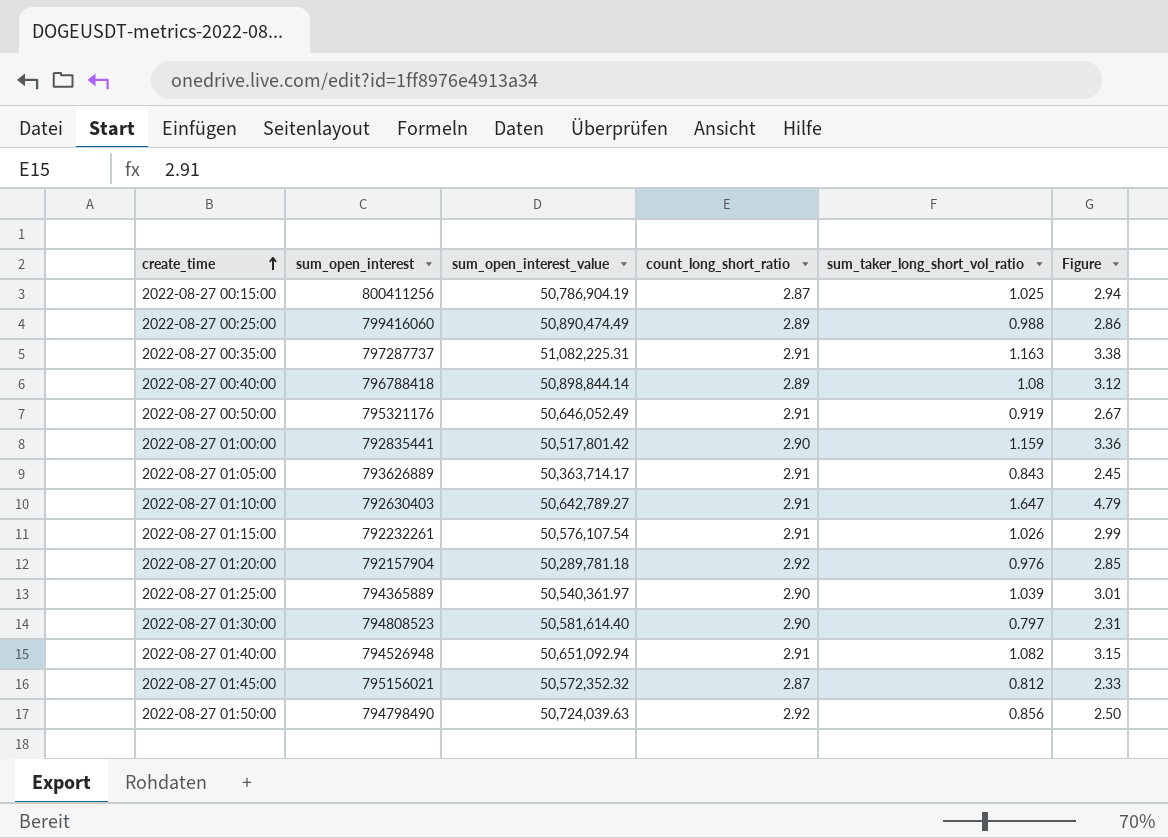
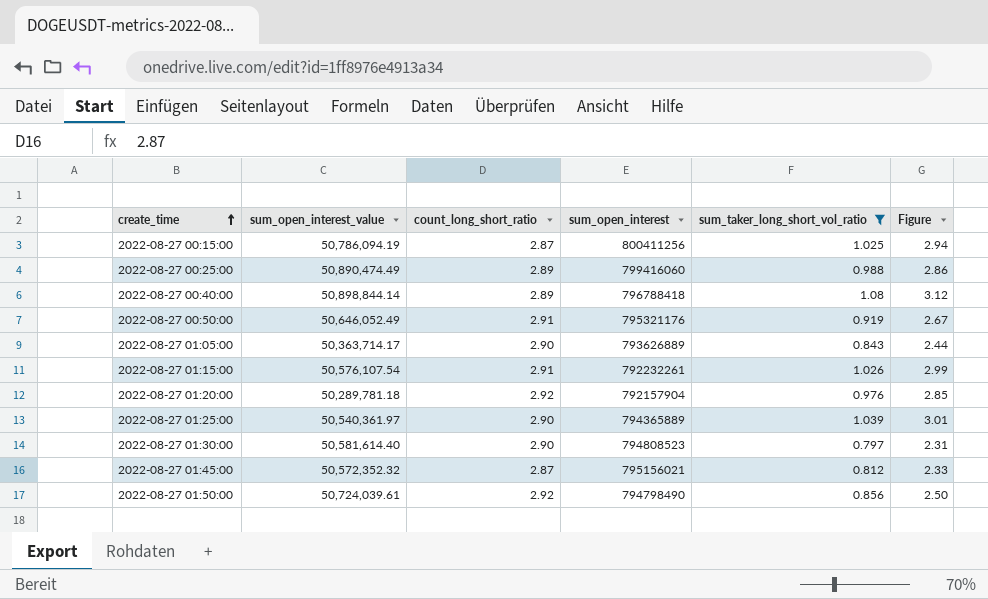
filter: none -> sum_taker_long_short_vol_ratio <= 1.08
column sum_open_interest | position: 2 -> 4
2022-08-27 00:15:00 | sum_open_interest_value: 50,786,904.19 -> 50,786,094.19
2022-08-27 01:05:00 | count_long_short_ratio: 2.91 -> 2.90
2022-08-27 01:05:00 | Figure: 2.45 -> 2.44
2022-08-27 01:50:00 | sum_open_interest_value: 50,724,039.63 -> 50,724,039.61

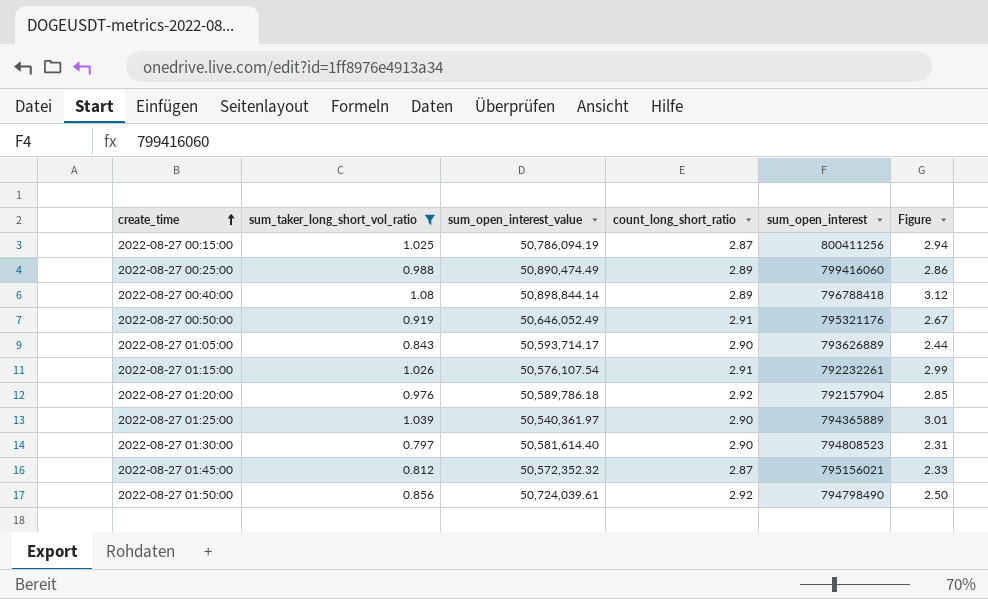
column sum_taker_long_short_vol_ratio | position: 5 -> 2
2022-08-27 01:05:00 | sum_open_interest_value: 50,363,714.17 -> 50,593,714.17
2022-08-27 01:20:00 | sum_open_interest_value: 50,289,781.18 -> 50,589,786.18

